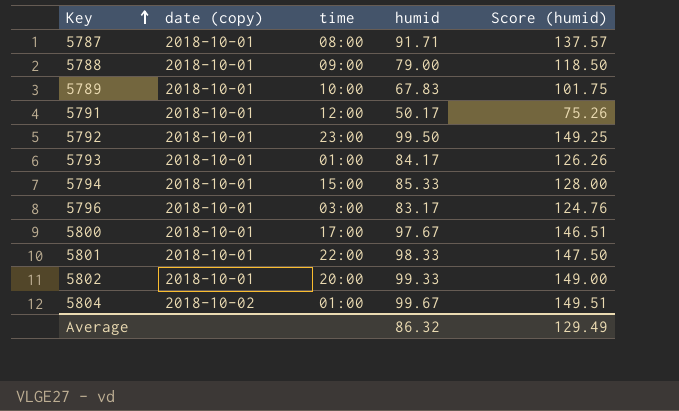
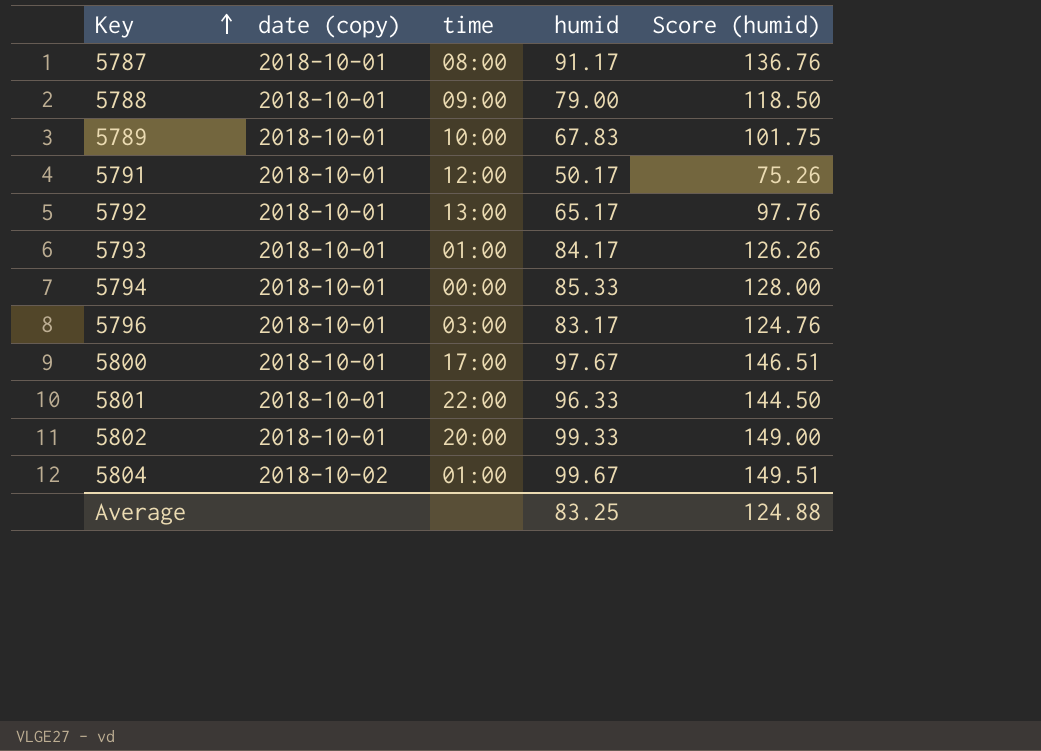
5787 | humid: 91.71 -> 91.17
5787 | Score (humid): 137.57 -> 136.76
5792 | time: 23:00 -> 13:00
5792 | humid: 99.50 -> 65.17
5792 | Score (humid): 149.25 -> 97.76
5794 | time: 15:00 -> 00:00
5801 | humid: 98.33 -> 96.33
5801 | Score (humid): 147.50 -> 144.50
Average | humid: 86.32 -> 83.25
Average | Score (humid): 129.49 -> 124.88

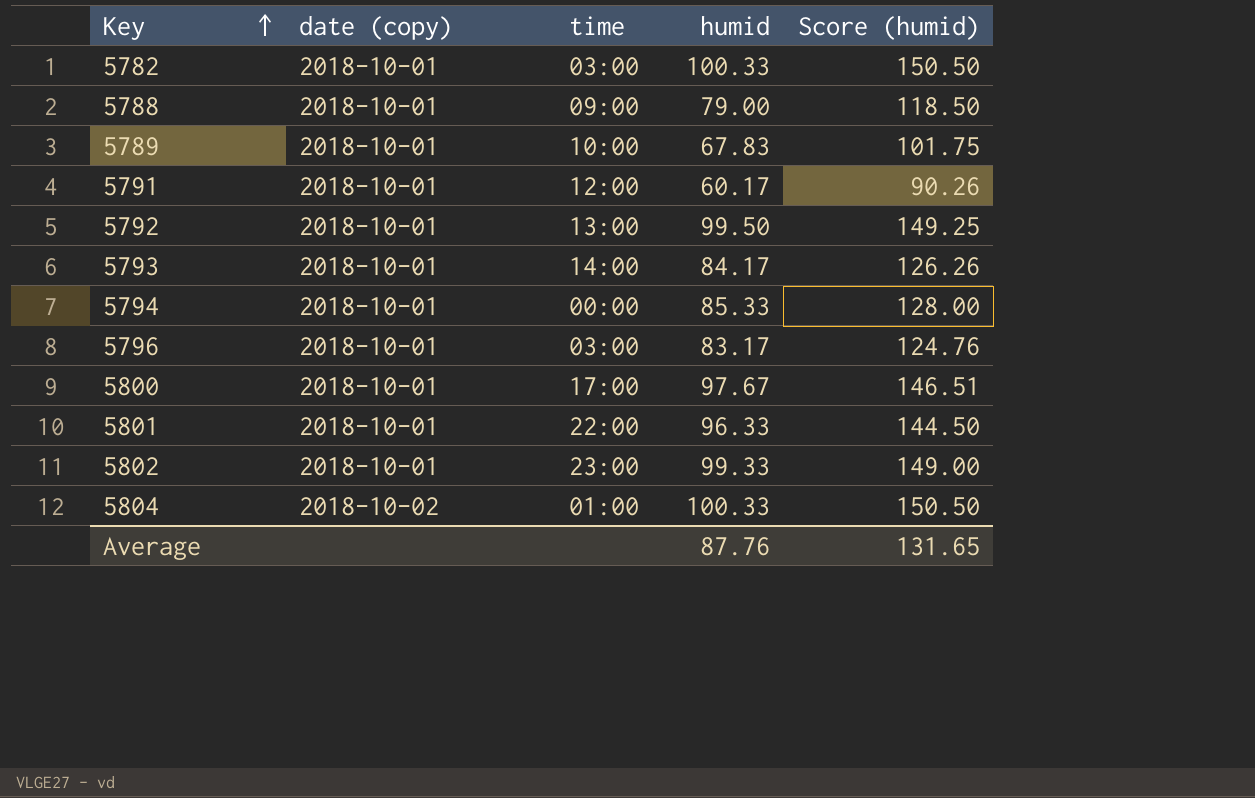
row 5787: 2018-10-01 | 08:00 | 91.17 | 136.76 -> none
row 5782: none -> 2018-10-01 | 03:00 | 100.33 | 150.50
5791 | humid: 50.17 -> 60.17
5791 | Score (humid): 75.26 -> 90.26
5792 | humid: 65.17 -> 99.50
5792 | Score (humid): 97.76 -> 149.25
5793 | time: 01:00 -> 14:00
5802 | time: 20:00 -> 23:00
5804 | humid: 99.67 -> 100.33
5804 | Score (humid): 149.51 -> 150.50
Average | humid: 83.25 -> 87.76
Average | Score (humid): 124.88 -> 131.65

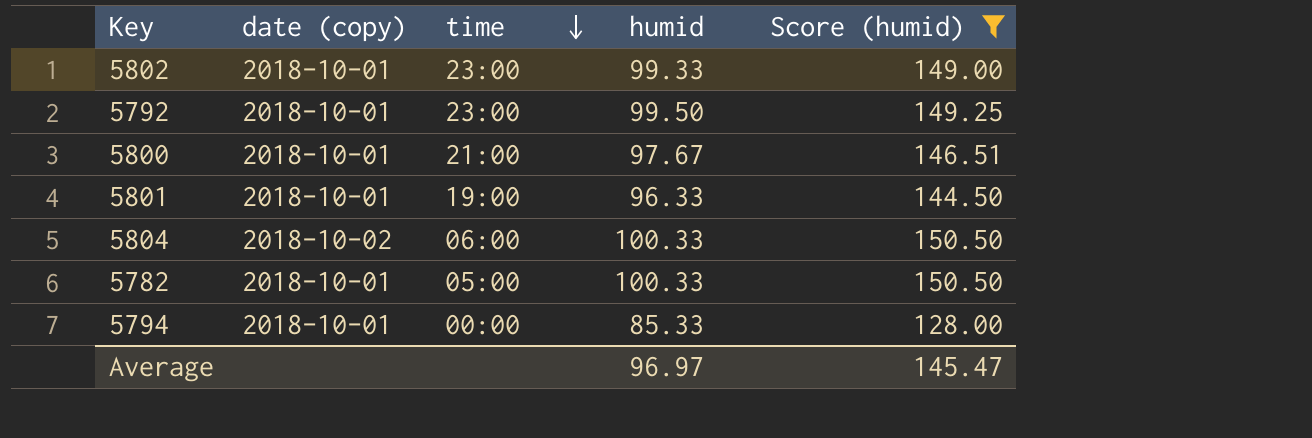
filter: none -> Score (humid) >= 128.00
row order: Key ascending -> time descending
5792 | time: 13:00 -> 23:00
5800 | time: 17:00 -> 21:00
5801 | time: 22:00 -> 19:00
5804 | time: 01:00 -> 06:00
5782 | time: 03:00 -> 05:00
Average | humid: 87.76 -> 96.97
Average | Score (humid): 131.65 -> 145.47

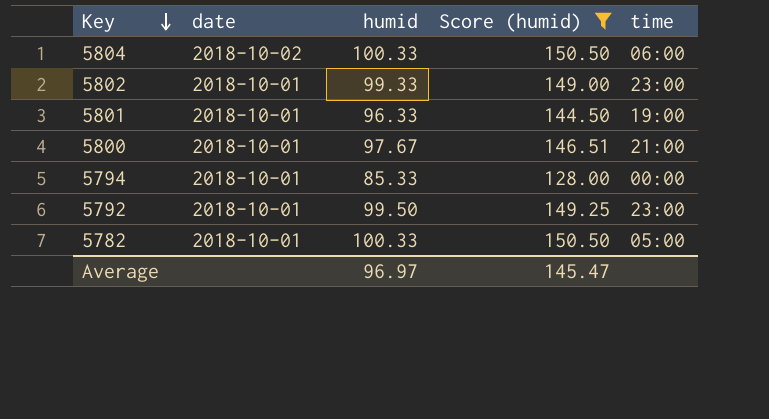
row order: time descending -> Key descending
column name: date (copy) -> date
column time | position: 3 -> 5

